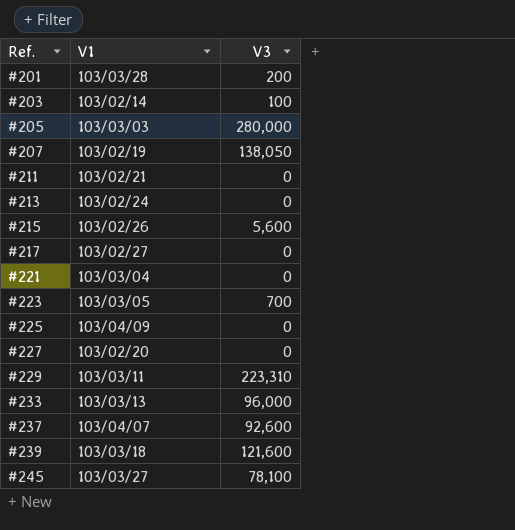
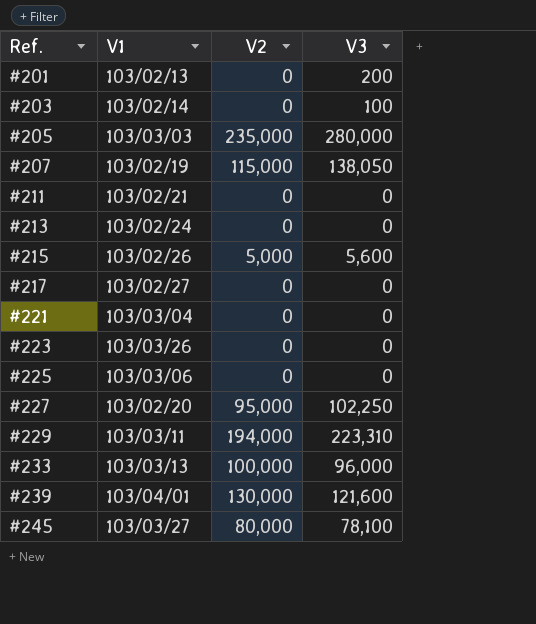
column V2 | position: none -> 3
row #237: 103/04/07 | 92,600 -> none
#201 | V1: 103/03/28 -> 103/02/13
#223 | V1: 103/03/05 -> 103/03/26
#223 | V3: 700 -> 0
#225 | V1: 103/04/09 -> 103/03/06
#227 | V3: 0 -> 102,250
#239 | V1: 103/03/18 -> 103/04/01

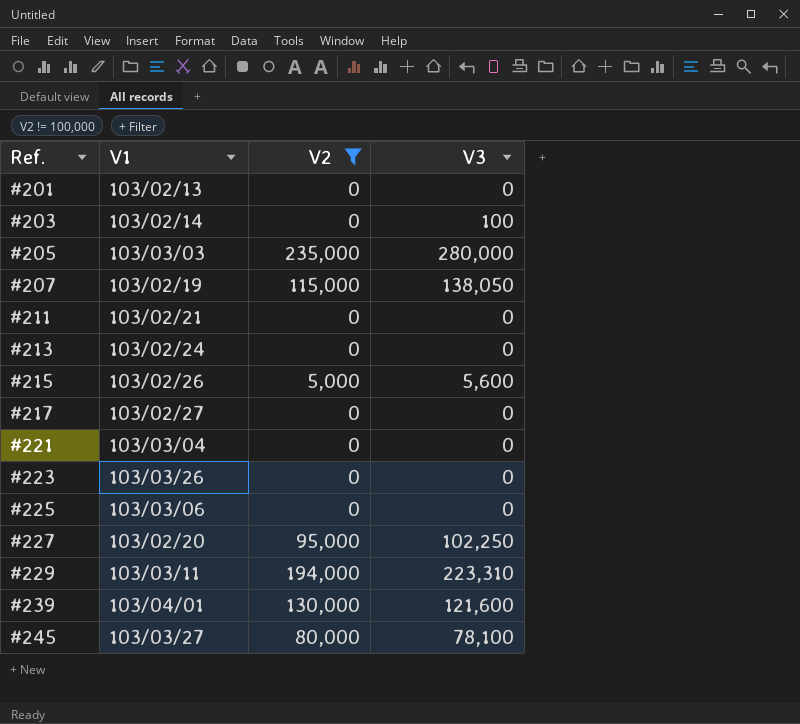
filter: none -> V2 != 100,000
#201 | V3: 200 -> 0

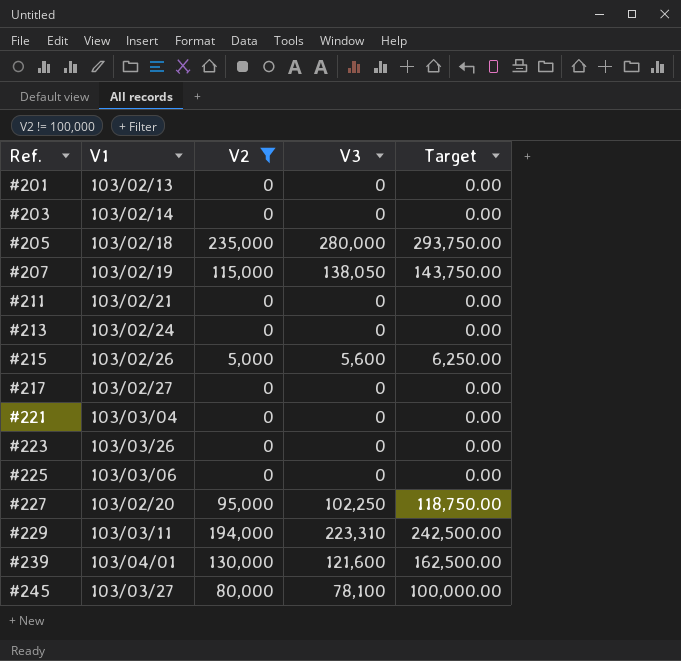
column Target | formula: none -> [V2] * 1.25
#203 | V3: 100 -> 0
#205 | V1: 103/03/03 -> 103/02/18

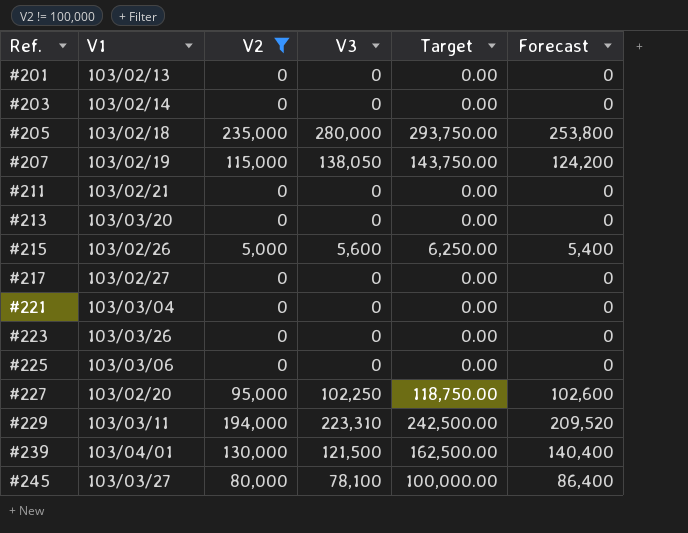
column Forecast | formula: none -> [V2] * 1.08
#213 | V1: 103/02/24 -> 103/03/20
#239 | V3: 121,600 -> 121,500

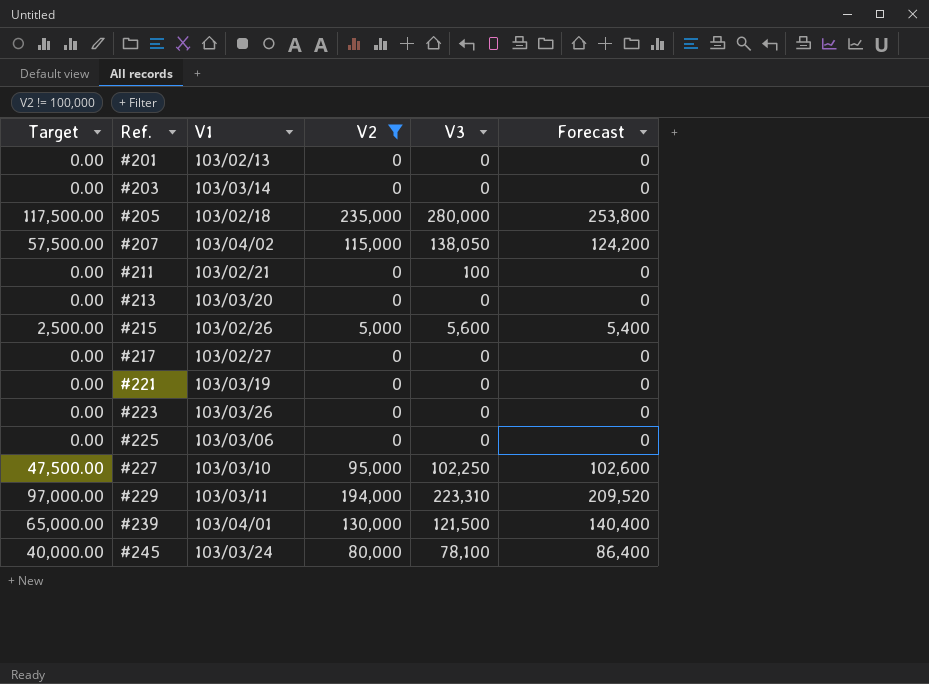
column Target | formula: [V2] * 1.25 -> [V2] * 0.5
column Target | position: 5 -> 1
#203 | V1: 103/02/14 -> 103/03/14
#207 | V1: 103/02/19 -> 103/04/02
#211 | V3: 0 -> 100
#221 | V1: 103/03/04 -> 103/03/19
#227 | V1: 103/02/20 -> 103/03/10
#245 | V1: 103/03/27 -> 103/03/24

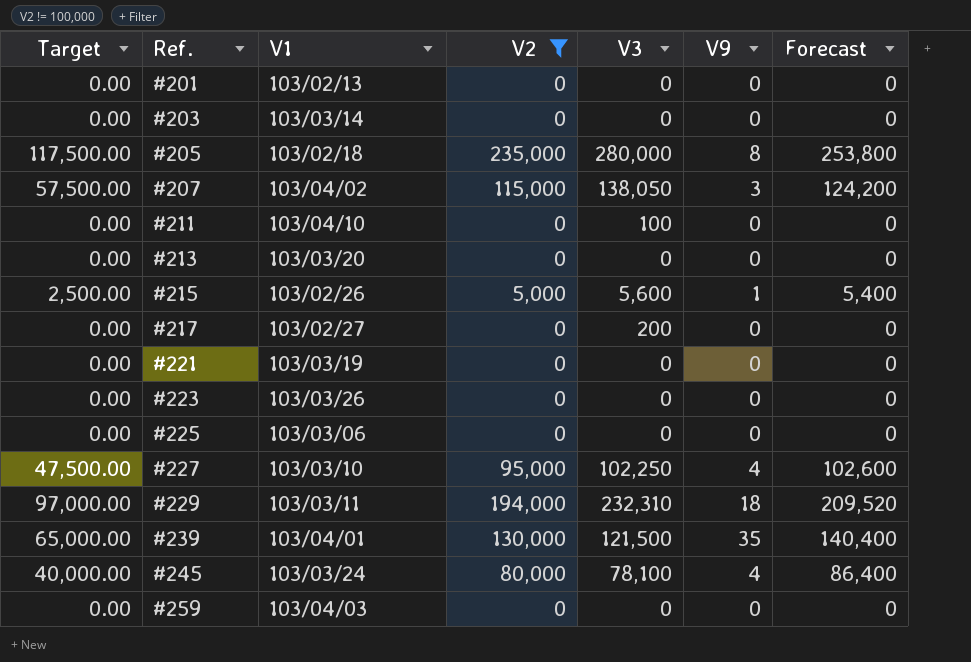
column V9 | position: none -> 6
#211 | V1: 103/02/21 -> 103/04/10
#217 | V3: 0 -> 200
#229 | V3: 223,310 -> 232,310
row #259: none -> 0.00 | 103/04/03 | 0 | 0 | 0 | 0

